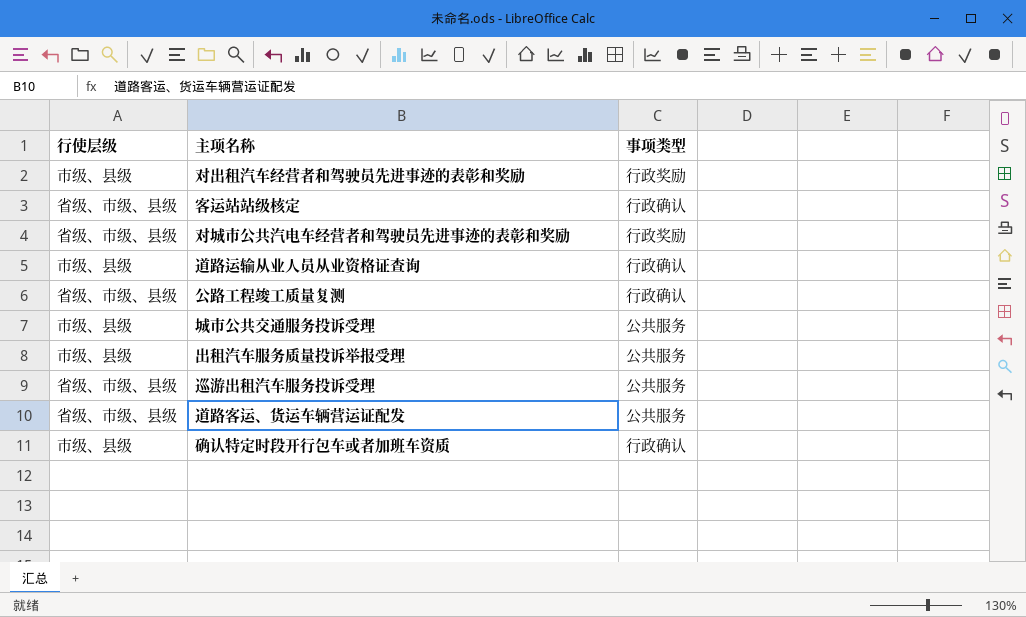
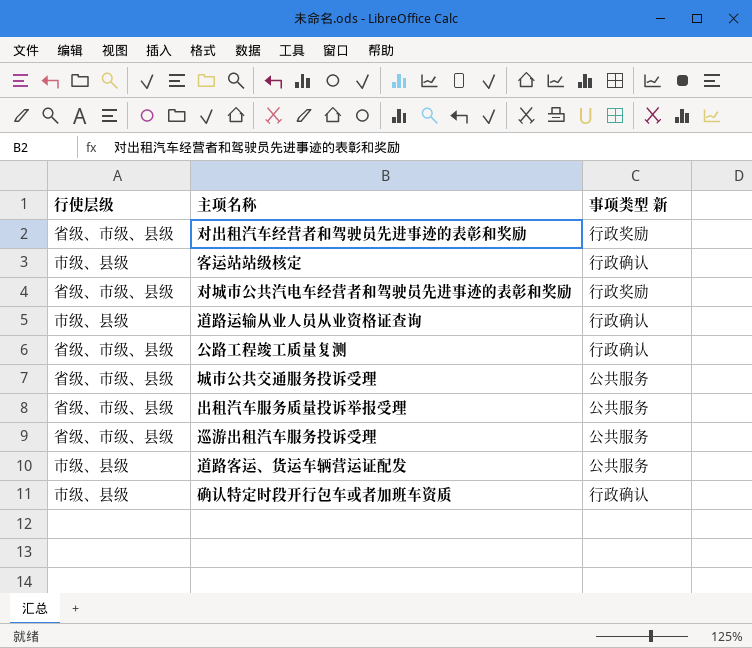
column name: 事项类型 -> 事项类型 新
对出租汽车经营者和驾驶员先进事迹的表彰和奖励 | 行使层级: 市级、县级 -> 省级、市级、县级
客运站站级核定 | 行使层级: 省级、市级、县级 -> 市级、县级
城市公共交通服务投诉受理 | 行使层级: 市级、县级 -> 省级、市级、县级
出租汽车服务质量投诉举报受理 | 行使层级: 市级、县级 -> 省级、市级、县级
道路客运、货运车辆营运证配发 | 行使层级: 省级、市级、县级 -> 市级、县级

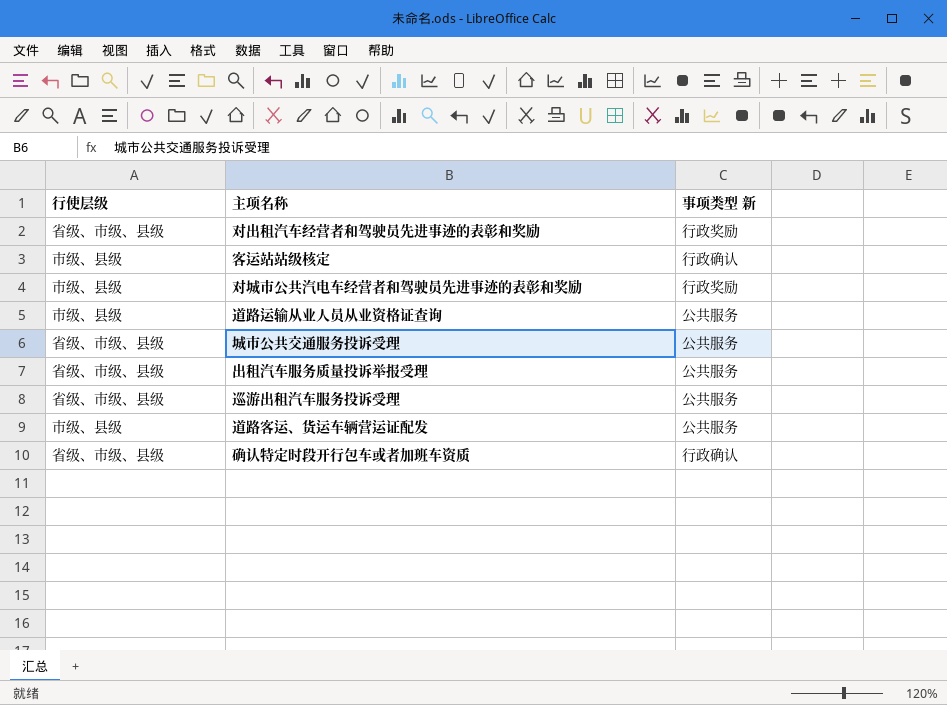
row 公路工程竣工质量复测: 省级、市级、县级 | 行政确认 -> none
对城市公共汽电车经营者和驾驶员先进事迹的表彰和奖励 | 行使层级: 省级、市级、县级 -> 市级、县级
道路运输从业人员从业资格证查询 | 事项类型 新: 行政确认 -> 公共服务
确认特定时段开行包车或者加班车资质 | 行使层级: 市级、县级 -> 省级、市级、县级

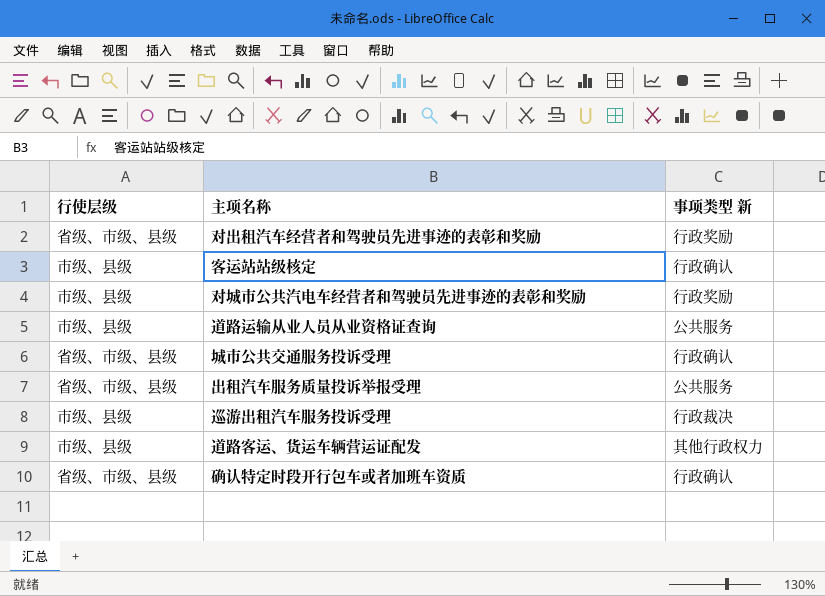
城市公共交通服务投诉受理 | 事项类型 新: 公共服务 -> 行政确认
巡游出租汽车服务投诉受理 | 行使层级: 省级、市级、县级 -> 市级、县级
巡游出租汽车服务投诉受理 | 事项类型 新: 公共服务 -> 行政裁决
道路客运、货运车辆营运证配发 | 事项类型 新: 公共服务 -> 其他行政权力

